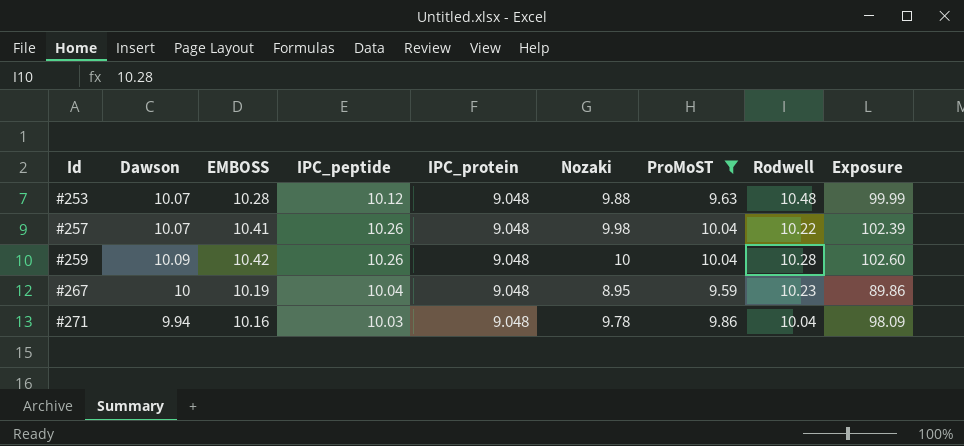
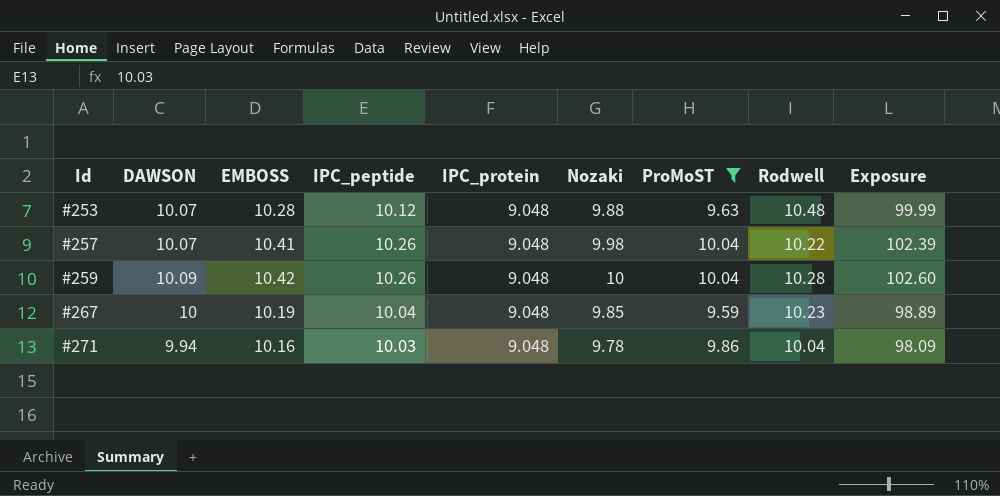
column name: Dawson -> DAWSON
#267 | Nozaki: 8.95 -> 9.85
#267 | Exposure: 89.86 -> 98.89

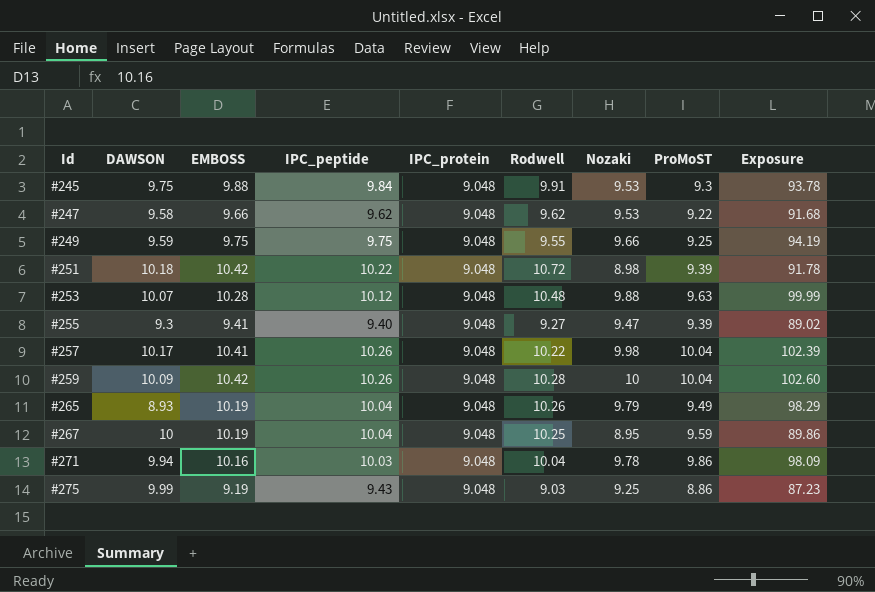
filter: ProMoST >= 9.59 -> none
column Rodwell | position: 8 -> 6
#257 | DAWSON: 10.07 -> 10.17
#267 | Rodwell: 10.23 -> 10.25
#267 | Nozaki: 9.85 -> 8.95
#267 | Exposure: 98.89 -> 89.86

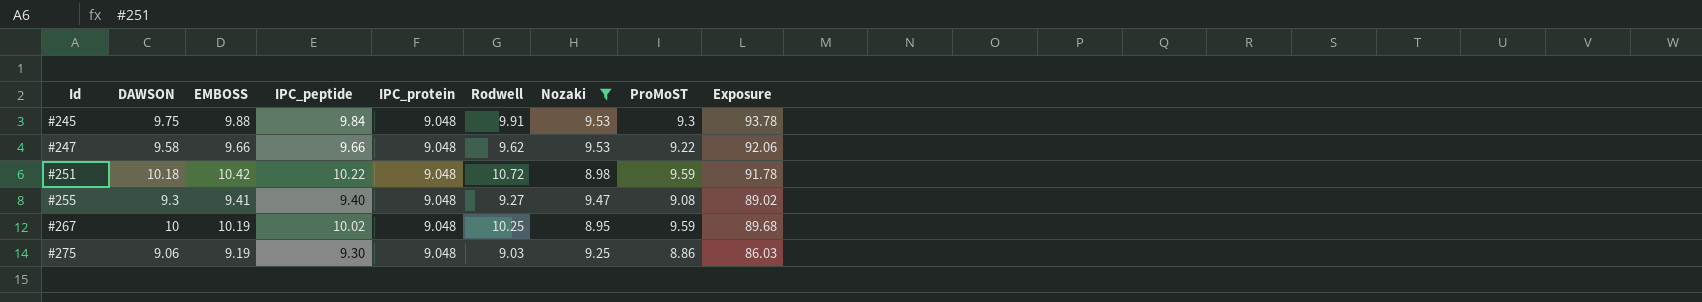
filter: none -> Nozaki <= 9.53
#247 | IPC_peptide: 9.62 -> 9.66
#247 | Exposure: 91.68 -> 92.06
#251 | ProMoST: 9.39 -> 9.59
#255 | ProMoST: 9.39 -> 9.08
#267 | IPC_peptide: 10.04 -> 10.02
#267 | Exposure: 89.86 -> 89.68
#275 | DAWSON: 9.99 -> 9.06
#275 | IPC_peptide: 9.43 -> 9.30
#275 | Exposure: 87.23 -> 86.03

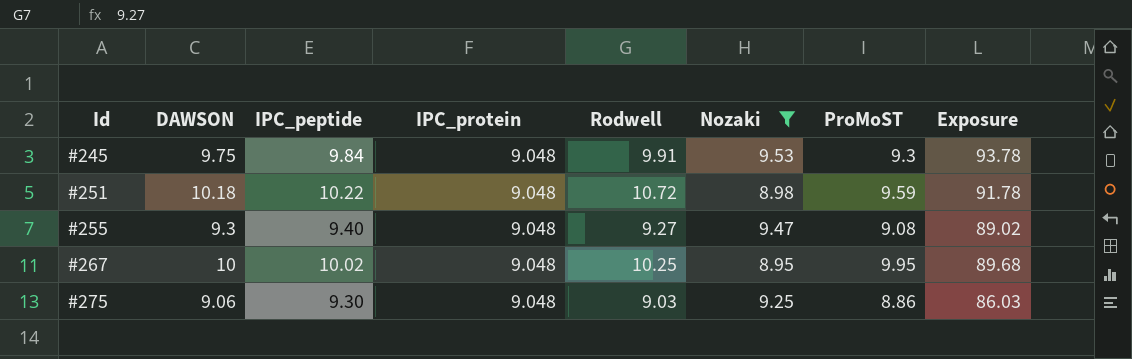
column EMBOSS | position: 3 -> none
row #247: 9.58 | 9.66 | 9.66 | 9.048 | 9.62 | 9.53 | 9.22 | 92.06 -> none
#267 | ProMoST: 9.59 -> 9.95

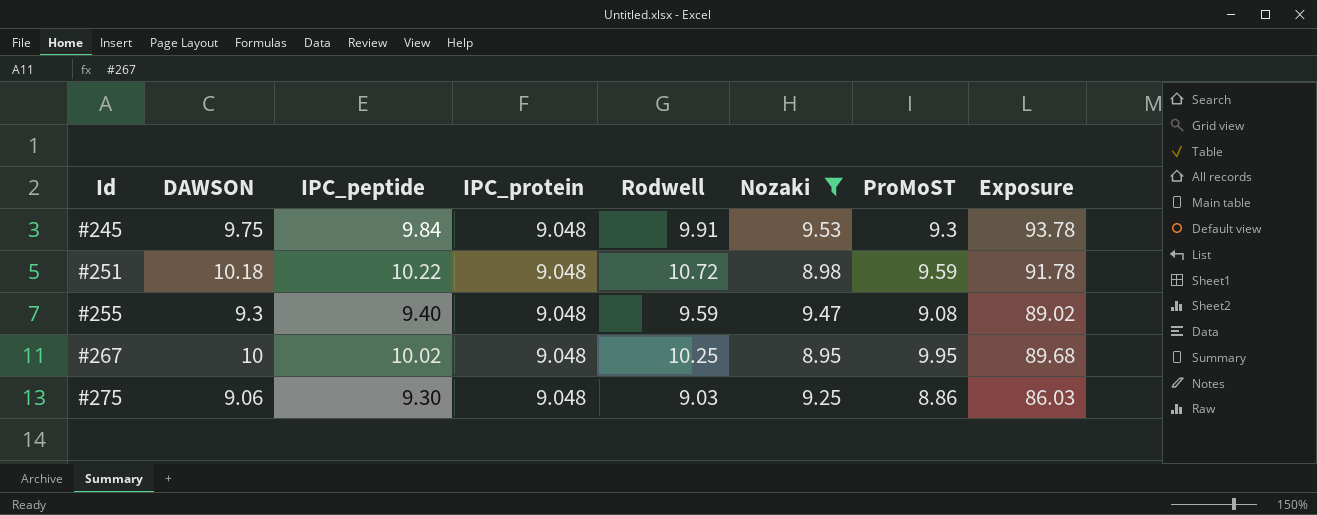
#255 | Rodwell: 9.27 -> 9.59

